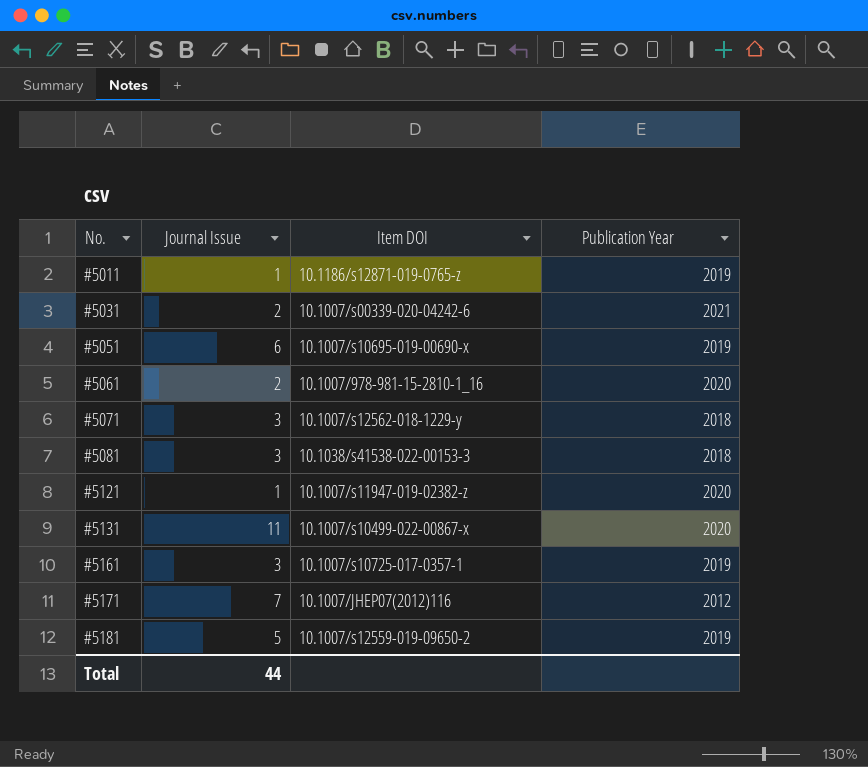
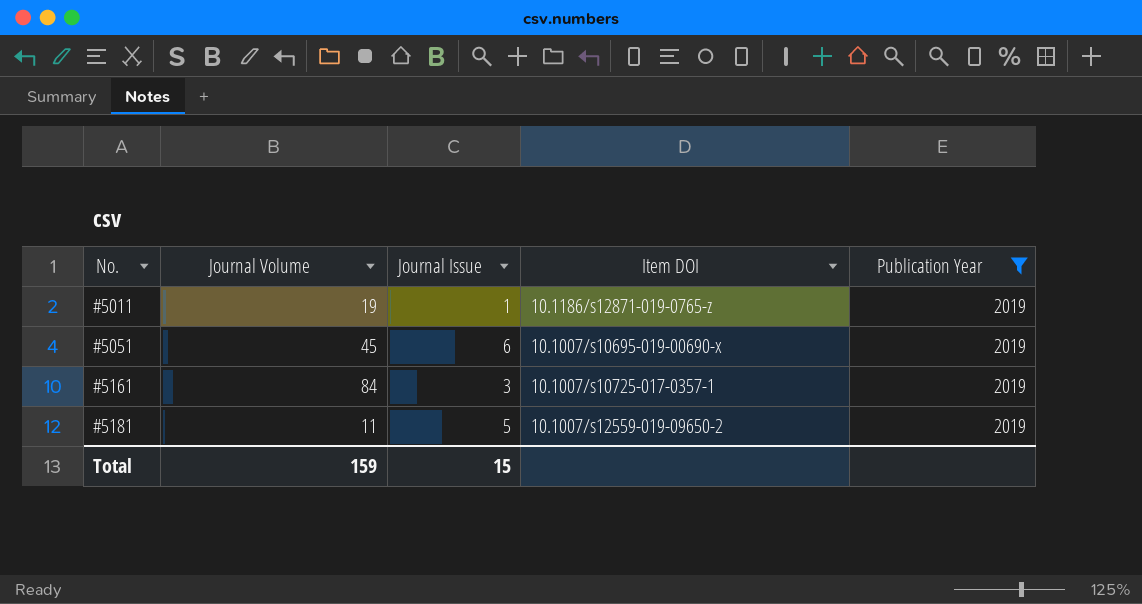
filter: none -> Publication Year = 2019
column Journal Volume | position: none -> 2
Total | Journal Issue: 44 -> 15

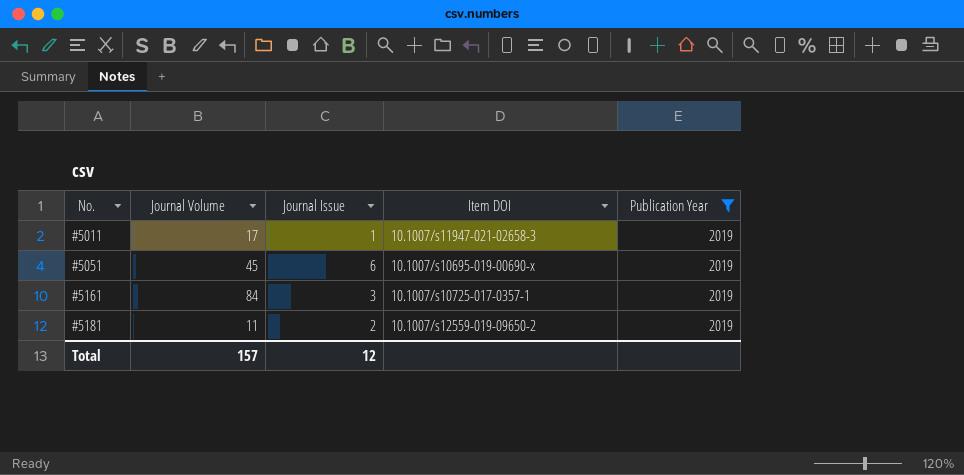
#5011 | Journal Volume: 19 -> 17
#5011 | Item DOI: 10.1186/s12871-019-0765-z -> 10.1007/s11947-021-02658-3
#5181 | Journal Issue: 5 -> 2
Total | Journal Volume: 159 -> 157
Total | Journal Issue: 15 -> 12

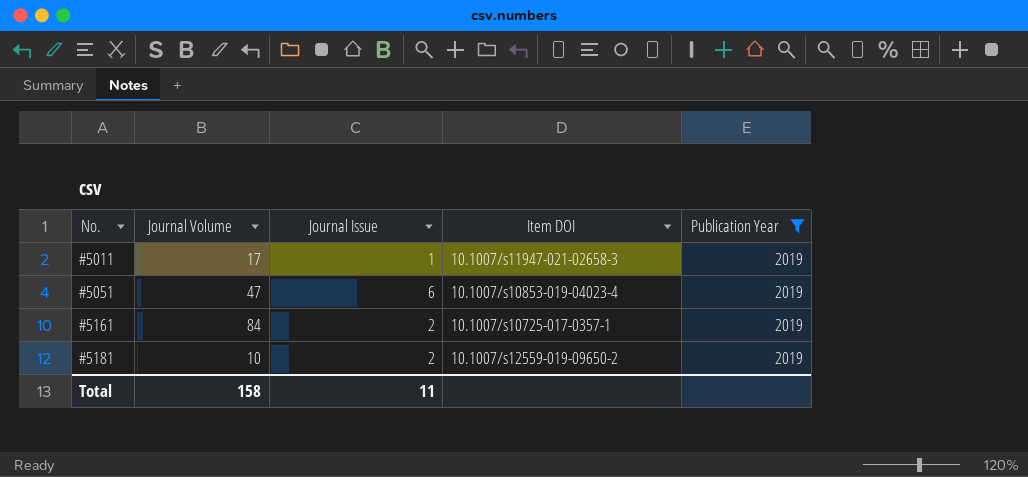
#5051 | Journal Volume: 45 -> 47
#5051 | Item DOI: 10.1007/s10695-019-00690-x -> 10.1007/s10853-019-04023-4
#5161 | Journal Issue: 3 -> 2
#5181 | Journal Volume: 11 -> 10
Total | Journal Volume: 157 -> 158
Total | Journal Issue: 12 -> 11

